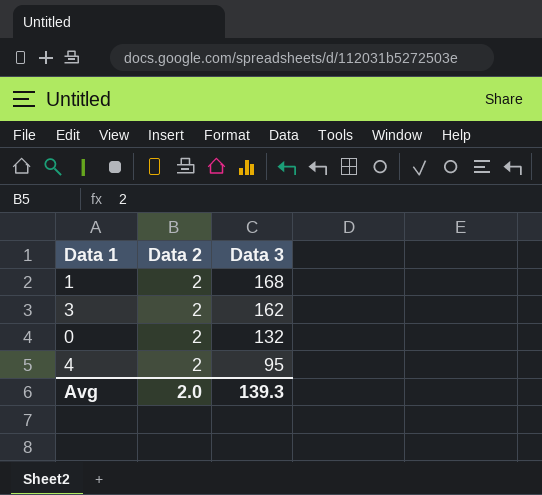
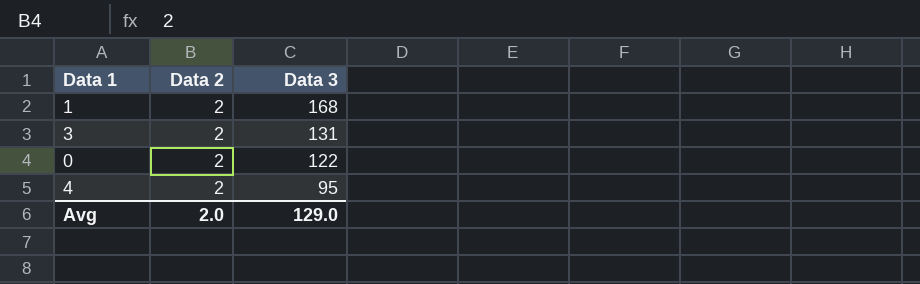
3 | Data 3: 162 -> 131
0 | Data 3: 132 -> 122
Avg | Data 3: 139.3 -> 129.0

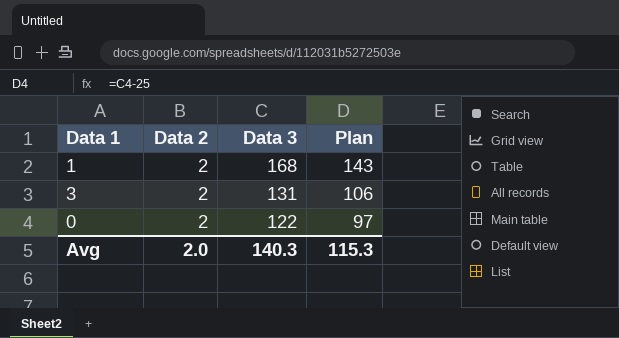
column Plan | formula: none -> [Data 3] - 25
row 4: 2 | 95 -> none
Avg | Data 3: 129.0 -> 140.3

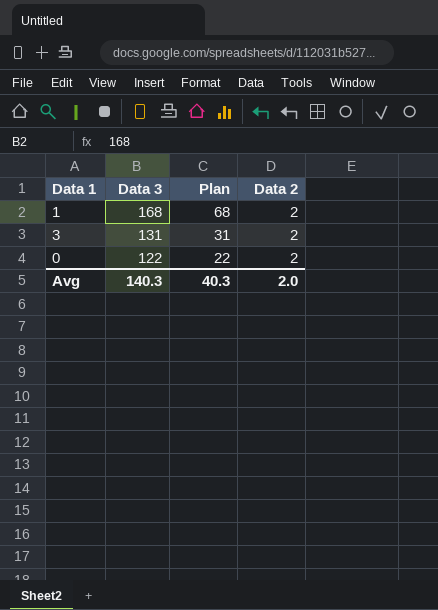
column Plan | formula: [Data 3] - 25 -> [Data 3] - 100
column Data 2 | position: 2 -> 4
Avg | Plan: 115.3 -> 40.3

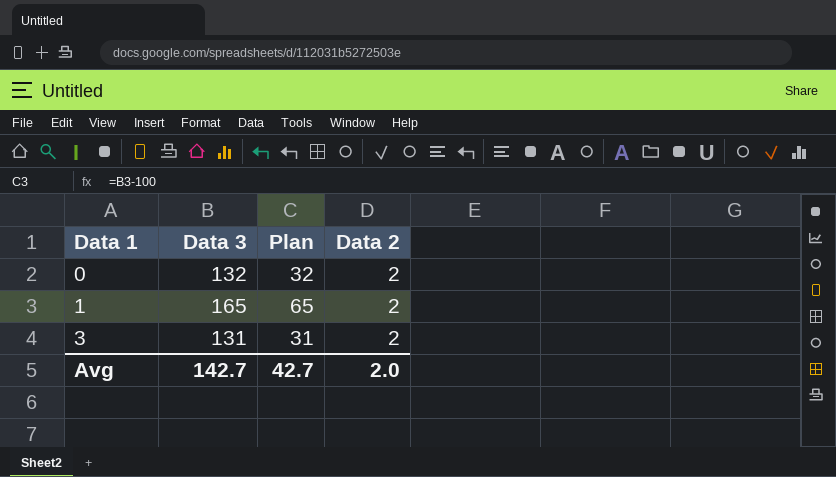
row order: Data 3 descending -> Data 1 ascending
0 | Data 3: 122 -> 132
0 | Plan: 22 -> 32
1 | Data 3: 168 -> 165
1 | Plan: 68 -> 65
Avg | Data 3: 140.3 -> 142.7
Avg | Plan: 40.3 -> 42.7

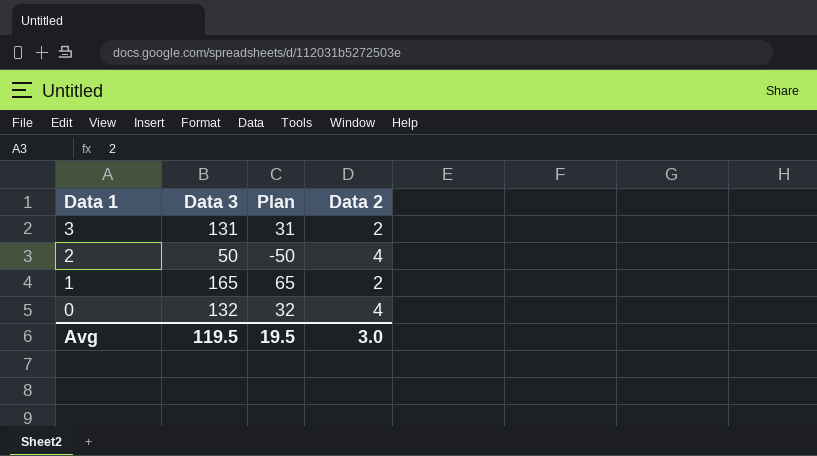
row order: Data 1 ascending -> Data 1 descending
row 2: none -> 50 | -50 | 4
0 | Data 2: 2 -> 4
Avg | Data 3: 142.7 -> 119.5
Avg | Plan: 42.7 -> 19.5
Avg | Data 2: 2.0 -> 3.0

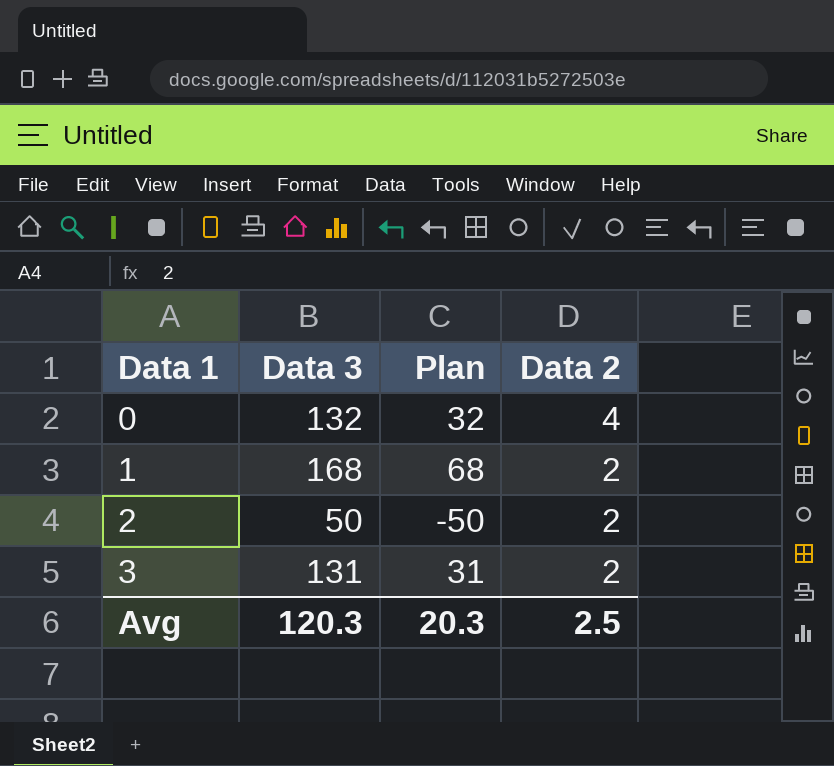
row order: Data 1 descending -> Data 1 ascending
1 | Data 3: 165 -> 168
1 | Plan: 65 -> 68
2 | Data 2: 4 -> 2
Avg | Data 3: 119.5 -> 120.3
Avg | Plan: 19.5 -> 20.3
Avg | Data 2: 3.0 -> 2.5

